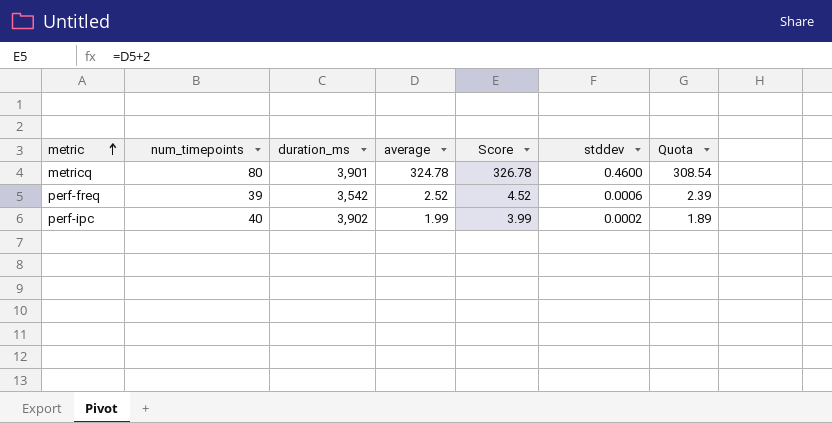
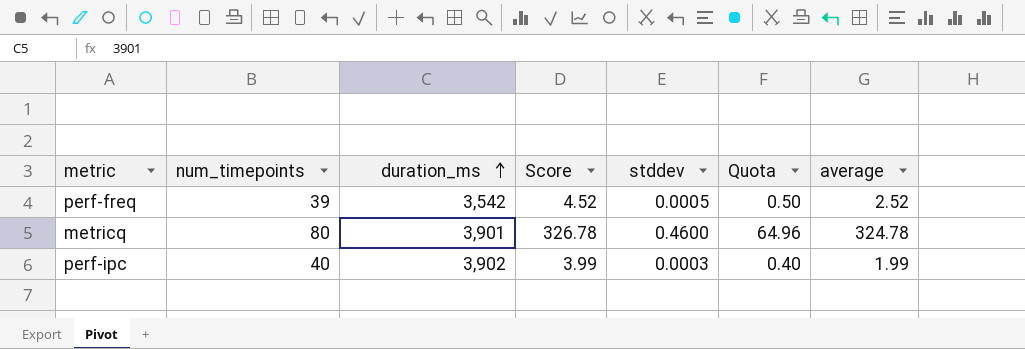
row order: metric ascending -> duration_ms ascending
column Quota | formula: [average] * 0.95 -> [average] * 0.2
column average | position: 4 -> 7
perf-freq | stddev: 0.0006 -> 0.0005
perf-ipc | stddev: 0.0002 -> 0.0003

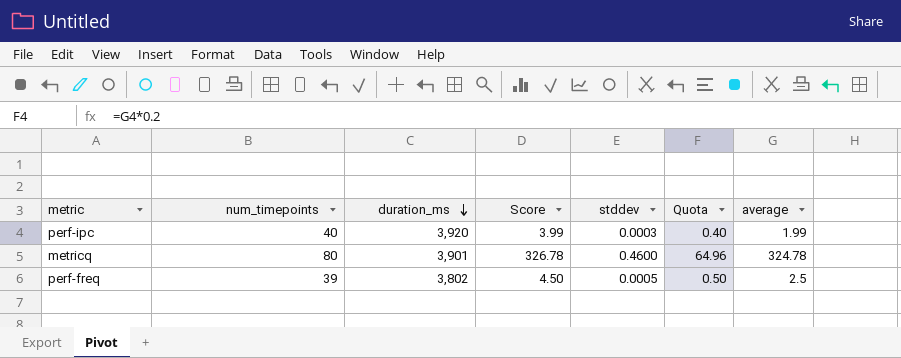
row order: duration_ms ascending -> duration_ms descending
perf-ipc | duration_ms: 3,902 -> 3,920
perf-freq | duration_ms: 3,542 -> 3,802
perf-freq | Score: 4.52 -> 4.50
perf-freq | average: 2.52 -> 2.5

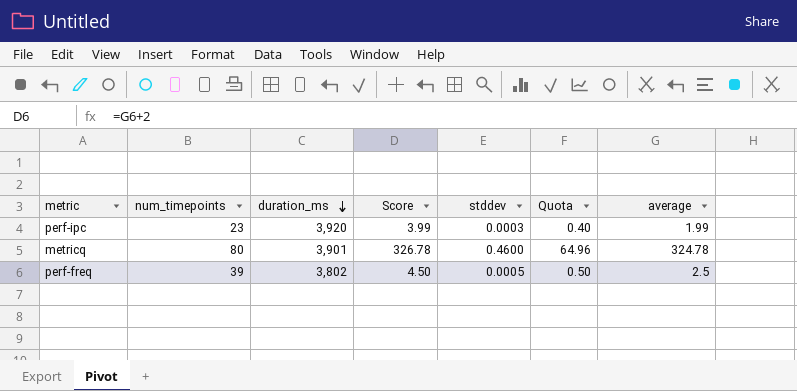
perf-ipc | num_timepoints: 40 -> 23

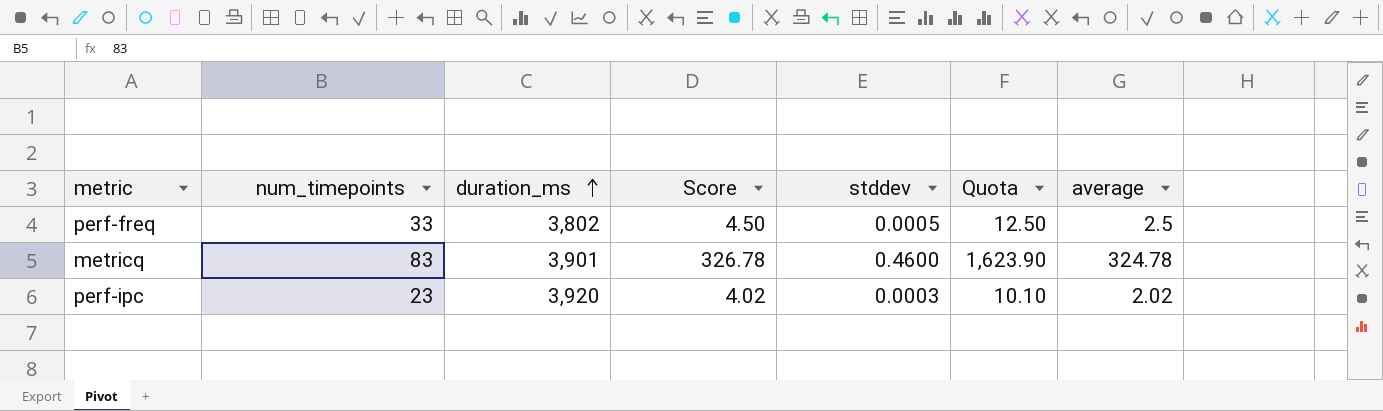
row order: duration_ms descending -> duration_ms ascending
column Quota | formula: [average] * 0.2 -> [average] * 5
perf-freq | num_timepoints: 39 -> 33
metricq | num_timepoints: 80 -> 83
perf-ipc | Score: 3.99 -> 4.02
perf-ipc | average: 1.99 -> 2.02

